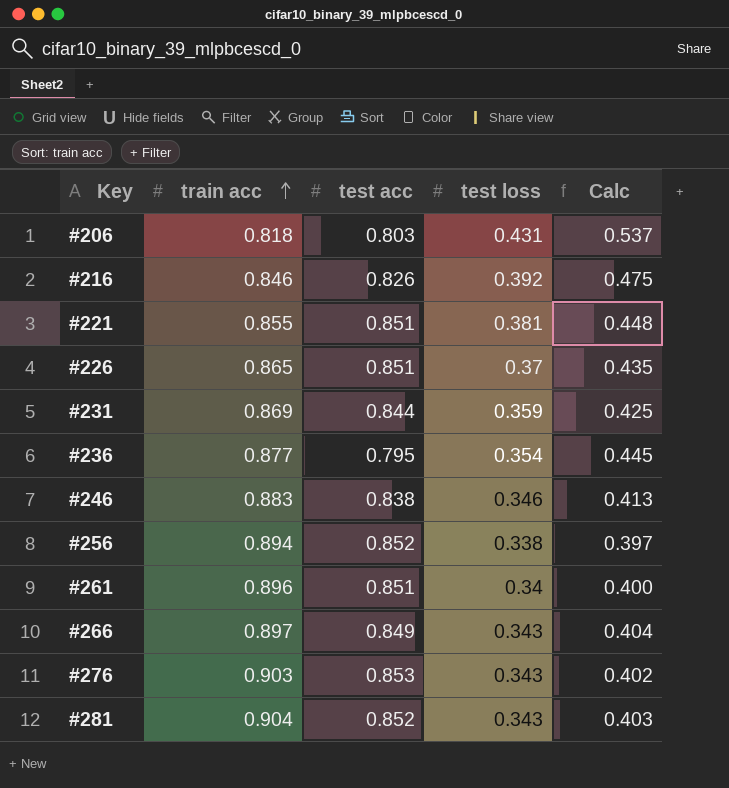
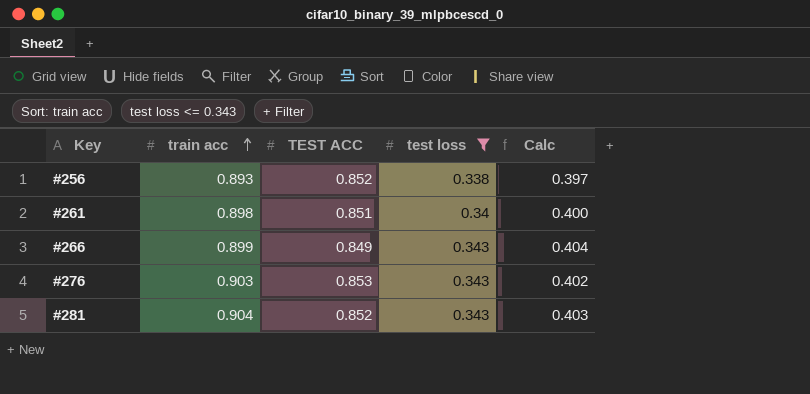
filter: none -> test loss <= 0.343
column name: test acc -> TEST ACC
#256 | train acc: 0.894 -> 0.893
#261 | train acc: 0.896 -> 0.898
#266 | train acc: 0.897 -> 0.899

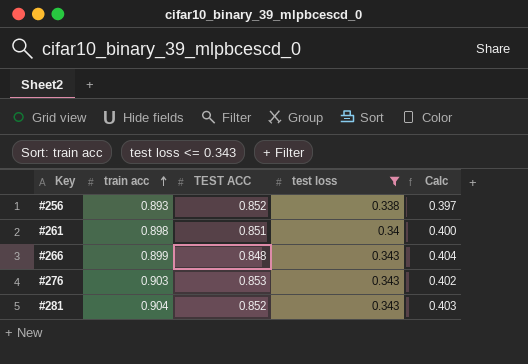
#266 | TEST ACC: 0.849 -> 0.848

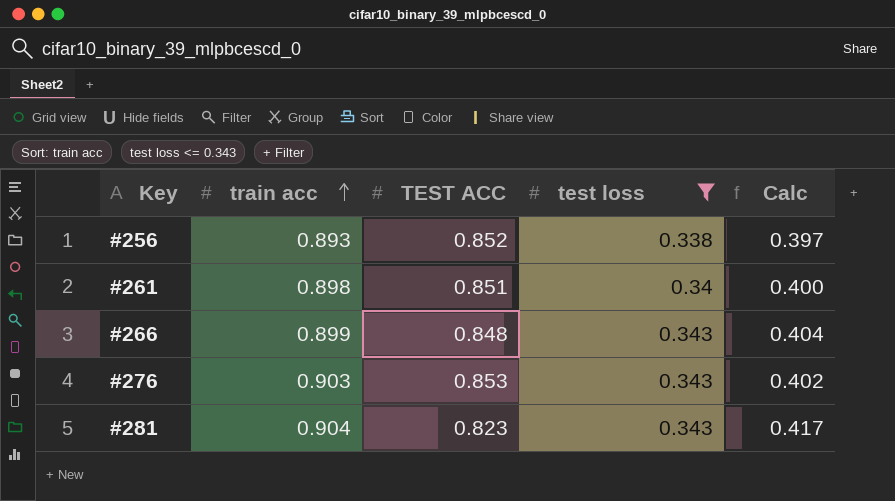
#281 | TEST ACC: 0.852 -> 0.823
#281 | Calc: 0.403 -> 0.417

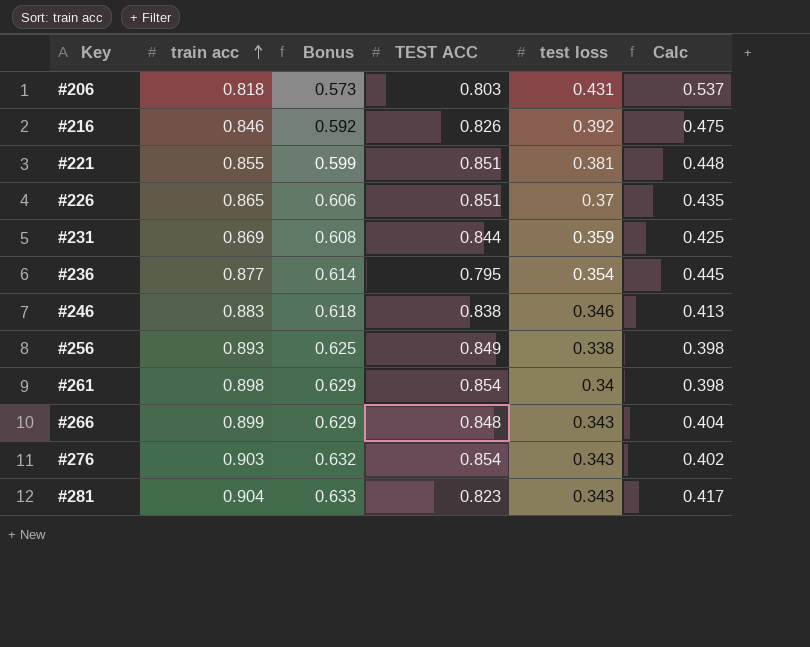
filter: test loss <= 0.343 -> none
column Bonus | formula: none -> [train acc] * 0.7
#256 | TEST ACC: 0.852 -> 0.849
#256 | Calc: 0.397 -> 0.398
#261 | TEST ACC: 0.851 -> 0.854
#261 | Calc: 0.400 -> 0.398
#276 | TEST ACC: 0.853 -> 0.854

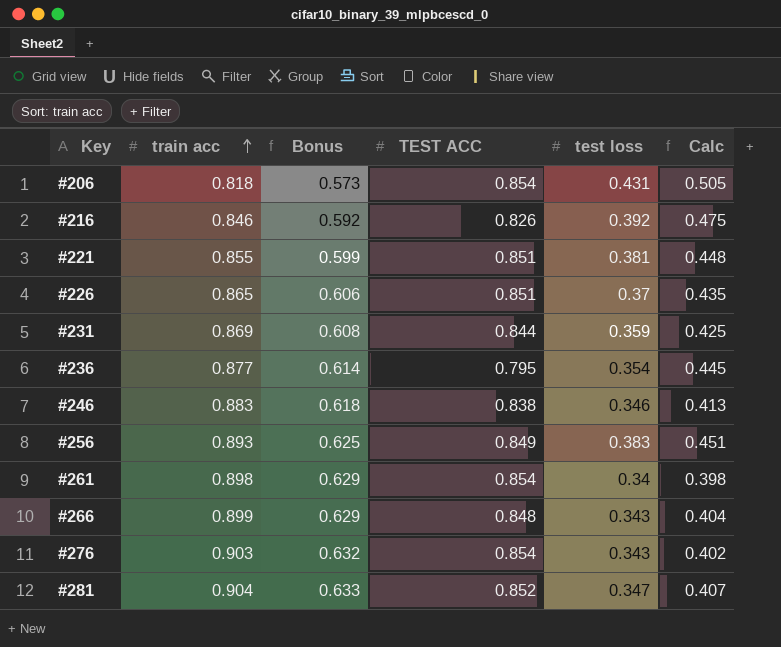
#206 | TEST ACC: 0.803 -> 0.854
#206 | Calc: 0.537 -> 0.505
#256 | test loss: 0.338 -> 0.383
#256 | Calc: 0.398 -> 0.451
#281 | TEST ACC: 0.823 -> 0.852
#281 | test loss: 0.343 -> 0.347
#281 | Calc: 0.417 -> 0.407

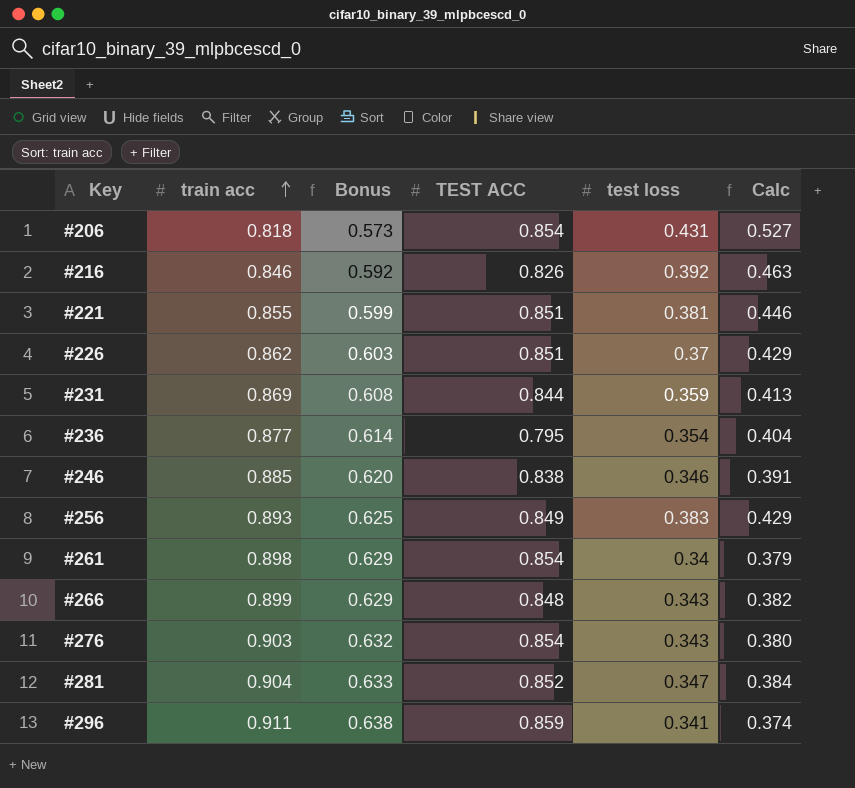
column Calc | formula: [test loss] / [TEST ACC] -> [test loss] / [train acc]
#226 | train acc: 0.865 -> 0.862
#226 | Bonus: 0.606 -> 0.603
#246 | train acc: 0.883 -> 0.885
#246 | Bonus: 0.618 -> 0.620
row #296: none -> 0.911 | 0.638 | 0.859 | 0.341 | 0.374

